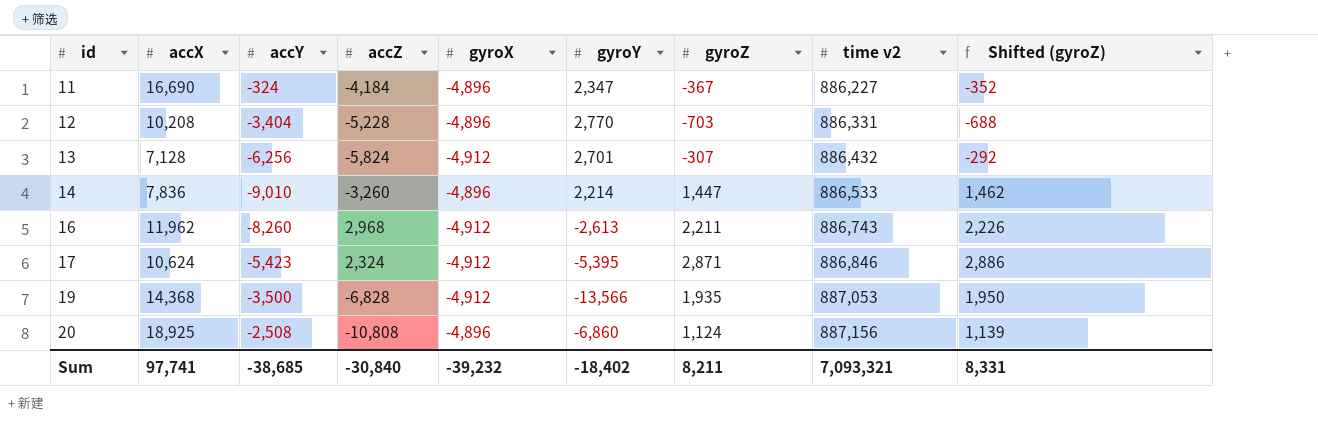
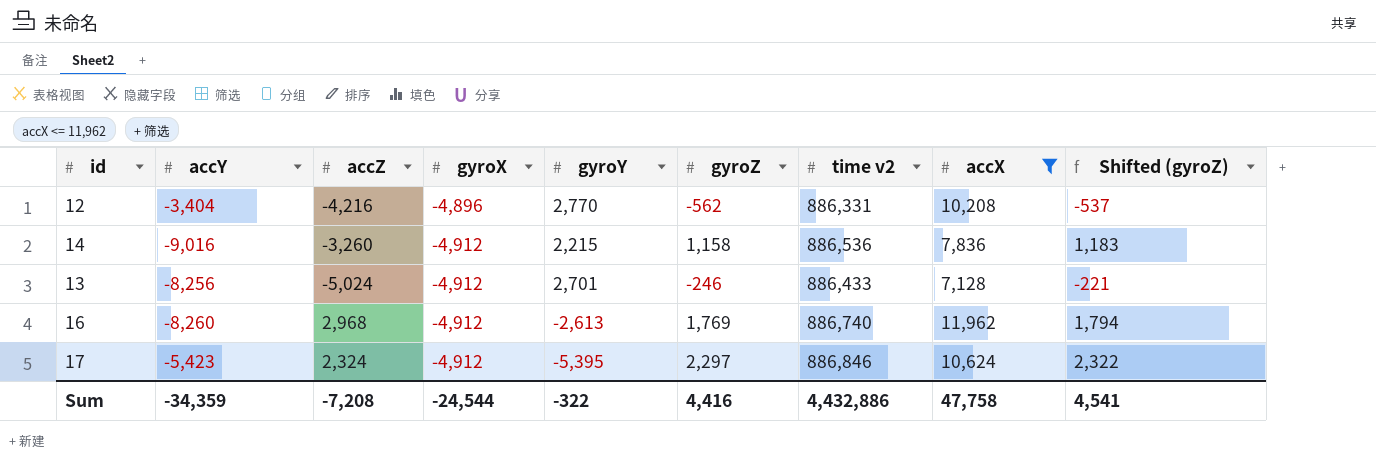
filter: none -> accX <= 11,962
row order: id ascending -> gyroX descending
column accX | position: 2 -> 8
column Shifted (gyroZ) | formula: [gyroZ] + 15 -> [gyroZ] + 25
12 | accZ: -5,228 -> -4,216
12 | gyroZ: -703 -> -562
14 | accY: -9,010 -> -9,016
14 | gyroX: -4,896 -> -4,912
14 | gyroY: 2,214 -> 2,215
14 | gyroZ: 1,447 -> 1,158
14 | time v2: 886,533 -> 886,536
13 | accY: -6,256 -> -8,256
13 | accZ: -5,824 -> -5,024
13 | gyroZ: -307 -> -246
13 | time v2: 886,432 -> 886,433
16 | gyroZ: 2,211 -> 1,769
16 | time v2: 886,743 -> 886,740
17 | gyroZ: 2,871 -> 2,297
Sum | accY: -38,685 -> -34,359
Sum | accZ: -30,840 -> -7,208
Sum | gyroX: -39,232 -> -24,544
Sum | gyroY: -18,402 -> -322
Sum | gyroZ: 8,211 -> 4,416
Sum | time v2: 7,093,321 -> 4,432,886
Sum | accX: 97,741 -> 47,758
Sum | Shifted (gyroZ): 8,331 -> 4,541

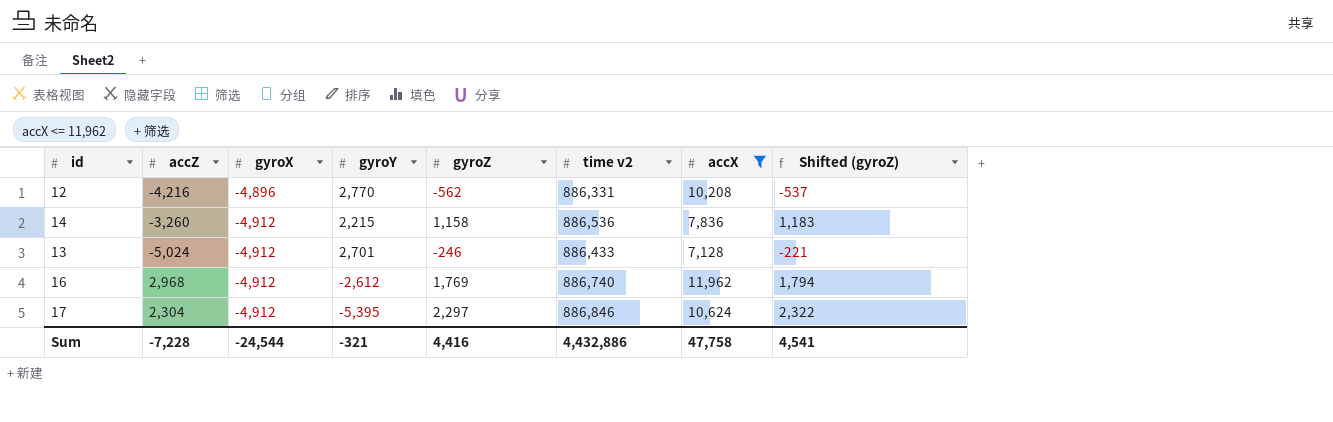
column accY | position: 2 -> none
16 | gyroY: -2,613 -> -2,612
17 | accZ: 2,324 -> 2,304
Sum | accZ: -7,208 -> -7,228
Sum | gyroY: -322 -> -321

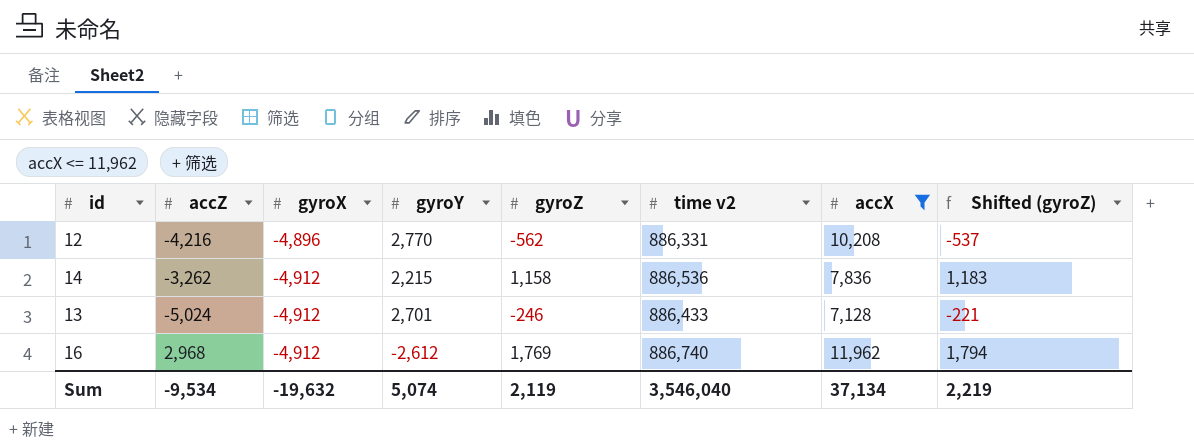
row 17: 2,304 | -4,912 | -5,395 | 2,297 | 886,846 | 10,624 | 2,322 -> none
14 | accZ: -3,260 -> -3,262
Sum | accZ: -7,228 -> -9,534
Sum | gyroX: -24,544 -> -19,632
Sum | gyroY: -321 -> 5,074
Sum | gyroZ: 4,416 -> 2,119
Sum | time v2: 4,432,886 -> 3,546,040
Sum | accX: 47,758 -> 37,134
Sum | Shifted (gyroZ): 4,541 -> 2,219

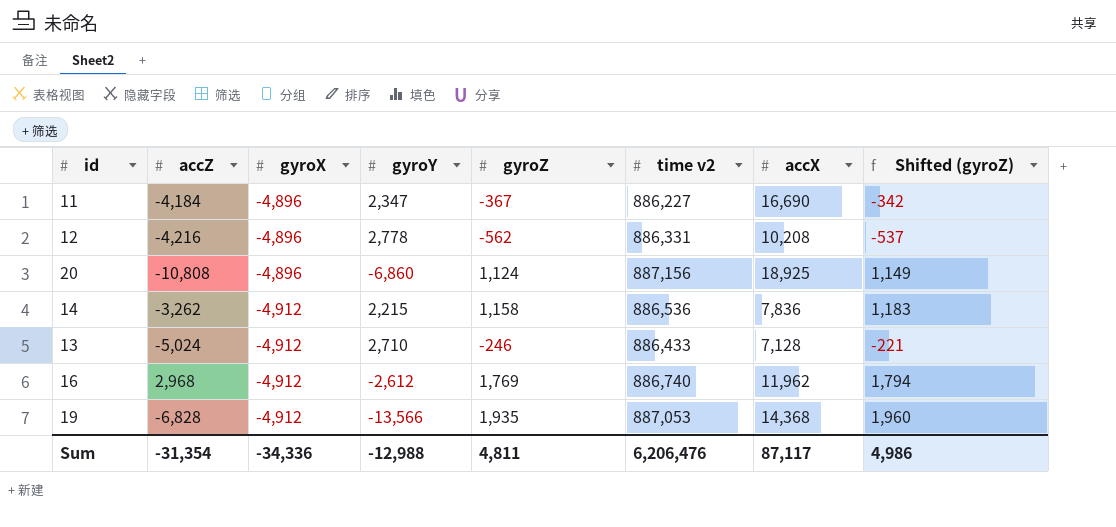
filter: accX <= 11,962 -> none
12 | gyroY: 2,770 -> 2,778
13 | gyroY: 2,701 -> 2,710
Sum | accZ: -9,534 -> -31,354
Sum | gyroX: -19,632 -> -34,336
Sum | gyroY: 5,074 -> -12,988
Sum | gyroZ: 2,119 -> 4,811
Sum | time v2: 3,546,040 -> 6,206,476
Sum | accX: 37,134 -> 87,117
Sum | Shifted (gyroZ): 2,219 -> 4,986

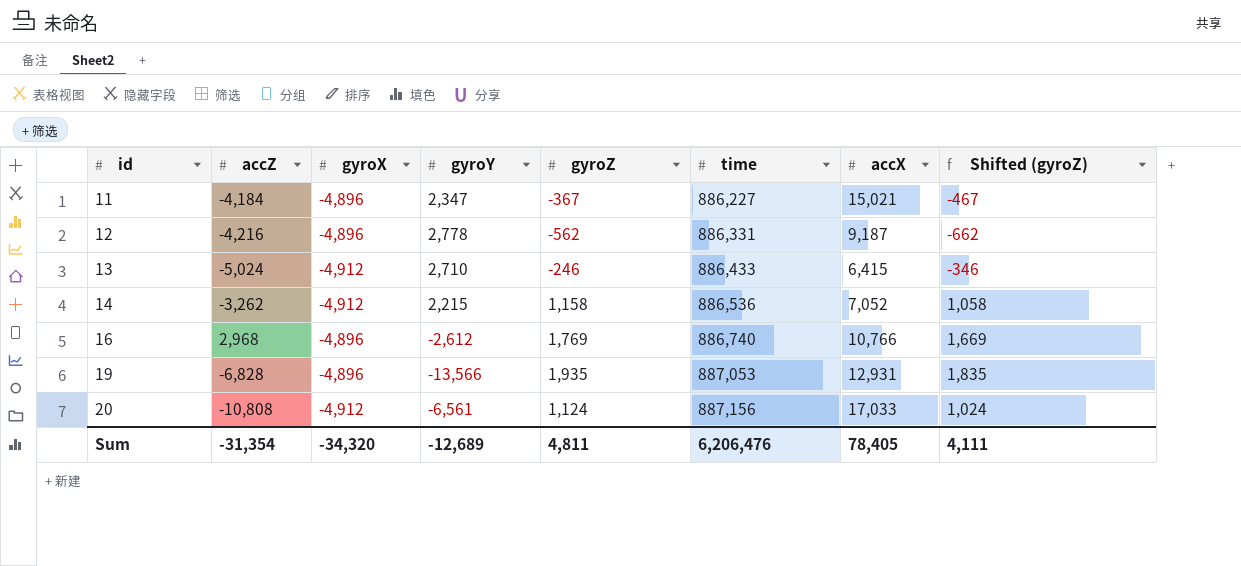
row order: gyroX descending -> id ascending
column name: time v2 -> time
column Shifted (gyroZ) | formula: [gyroZ] + 25 -> [gyroZ] - 100
11 | accX: 16,690 -> 15,021
12 | accX: 10,208 -> 9,187
13 | accX: 7,128 -> 6,415
14 | accX: 7,836 -> 7,052
16 | gyroX: -4,912 -> -4,896
16 | accX: 11,962 -> 10,766
19 | gyroX: -4,912 -> -4,896
19 | accX: 14,368 -> 12,931
20 | gyroX: -4,896 -> -4,912
20 | gyroY: -6,860 -> -6,561
20 | accX: 18,925 -> 17,033
Sum | gyroX: -34,336 -> -34,320
Sum | gyroY: -12,988 -> -12,689
Sum | accX: 87,117 -> 78,405
Sum | Shifted (gyroZ): 4,986 -> 4,111

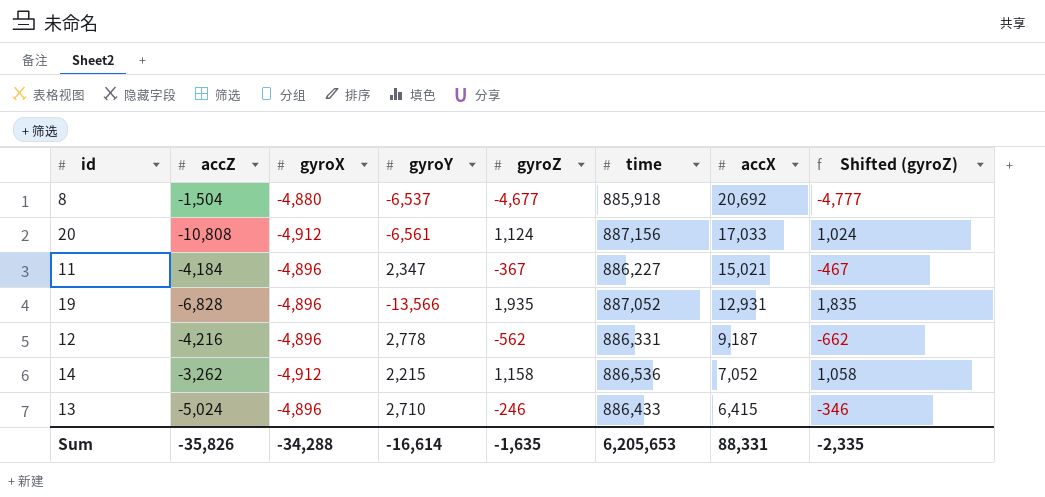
row order: id ascending -> accX descending
row 16: 2,968 | -4,896 | -2,612 | 1,769 | 886,740 | 10,766 | 1,669 -> none
row 8: none -> -1,504 | -4,880 | -6,537 | -4,677 | 885,918 | 20,692 | -4,777
19 | time: 887,053 -> 887,052
13 | gyroX: -4,912 -> -4,896
Sum | accZ: -31,354 -> -35,826
Sum | gyroX: -34,320 -> -34,288
Sum | gyroY: -12,689 -> -16,614
Sum | gyroZ: 4,811 -> -1,635
Sum | time: 6,206,476 -> 6,205,653
Sum | accX: 78,405 -> 88,331
Sum | Shifted (gyroZ): 4,111 -> -2,335

